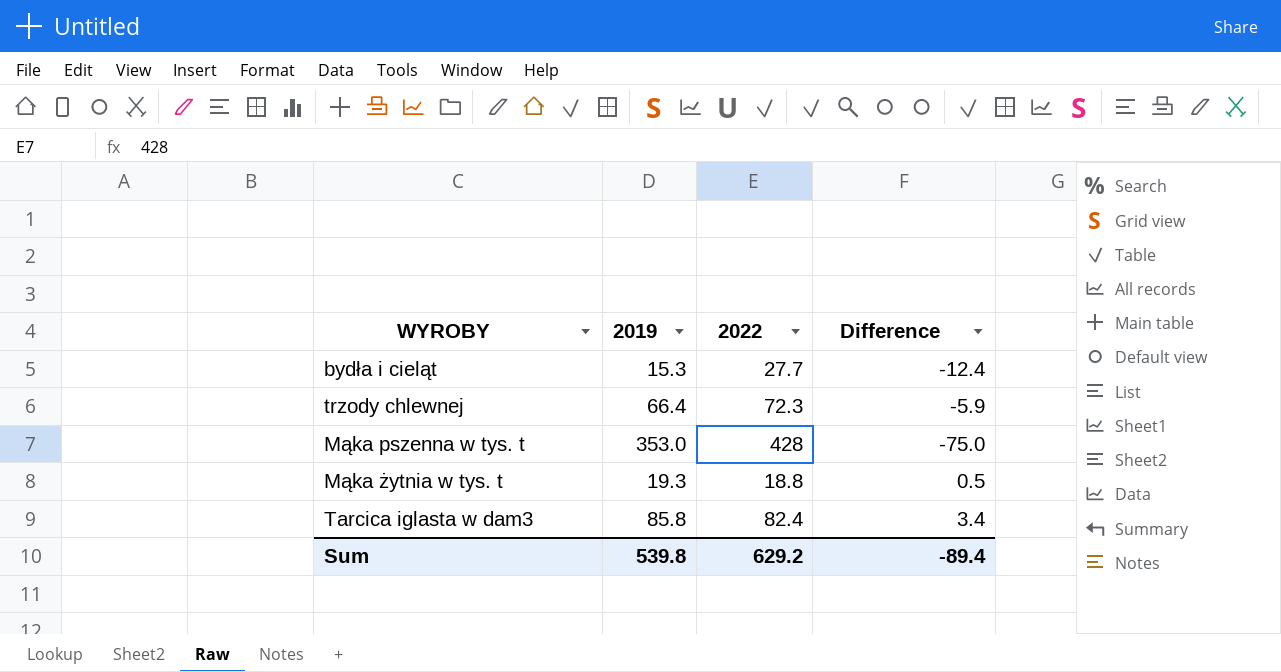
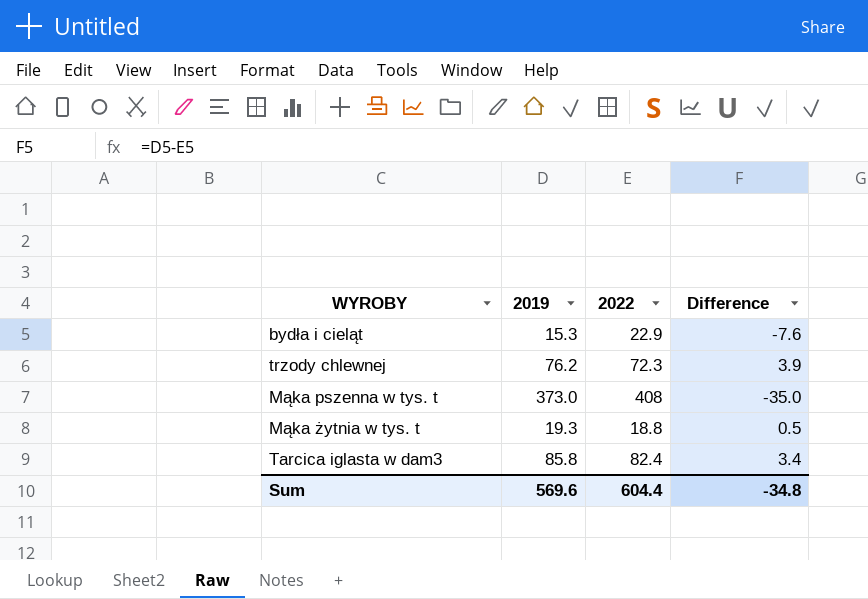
bydła i cieląt | 2022: 27.7 -> 22.9
bydła i cieląt | Difference: -12.4 -> -7.6
trzody chlewnej | 2019: 66.4 -> 76.2
trzody chlewnej | Difference: -5.9 -> 3.9
Mąka pszenna w tys. t | 2019: 353.0 -> 373.0
Mąka pszenna w tys. t | 2022: 428 -> 408
Mąka pszenna w tys. t | Difference: -75.0 -> -35.0
Sum | 2019: 539.8 -> 569.6
Sum | 2022: 629.2 -> 604.4
Sum | Difference: -89.4 -> -34.8

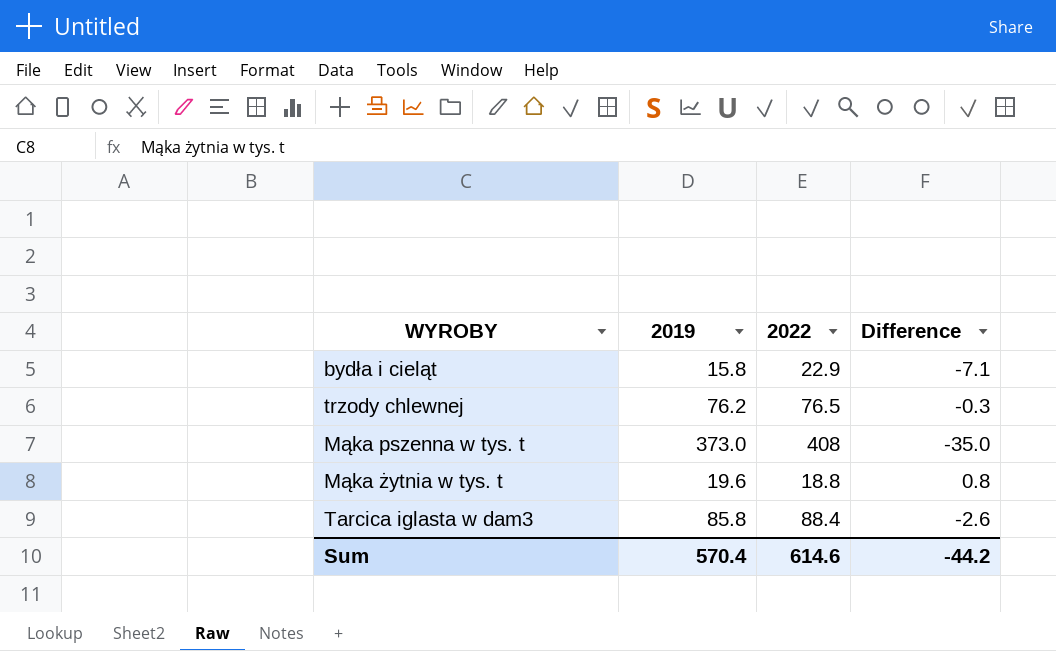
bydła i cieląt | 2019: 15.3 -> 15.8
bydła i cieląt | Difference: -7.6 -> -7.1
trzody chlewnej | 2022: 72.3 -> 76.5
trzody chlewnej | Difference: 3.9 -> -0.3
Mąka żytnia w tys. t | 2019: 19.3 -> 19.6
Mąka żytnia w tys. t | Difference: 0.5 -> 0.8
Tarcica iglasta w dam3 | 2022: 82.4 -> 88.4
Tarcica iglasta w dam3 | Difference: 3.4 -> -2.6
Sum | 2019: 569.6 -> 570.4
Sum | 2022: 604.4 -> 614.6
Sum | Difference: -34.8 -> -44.2

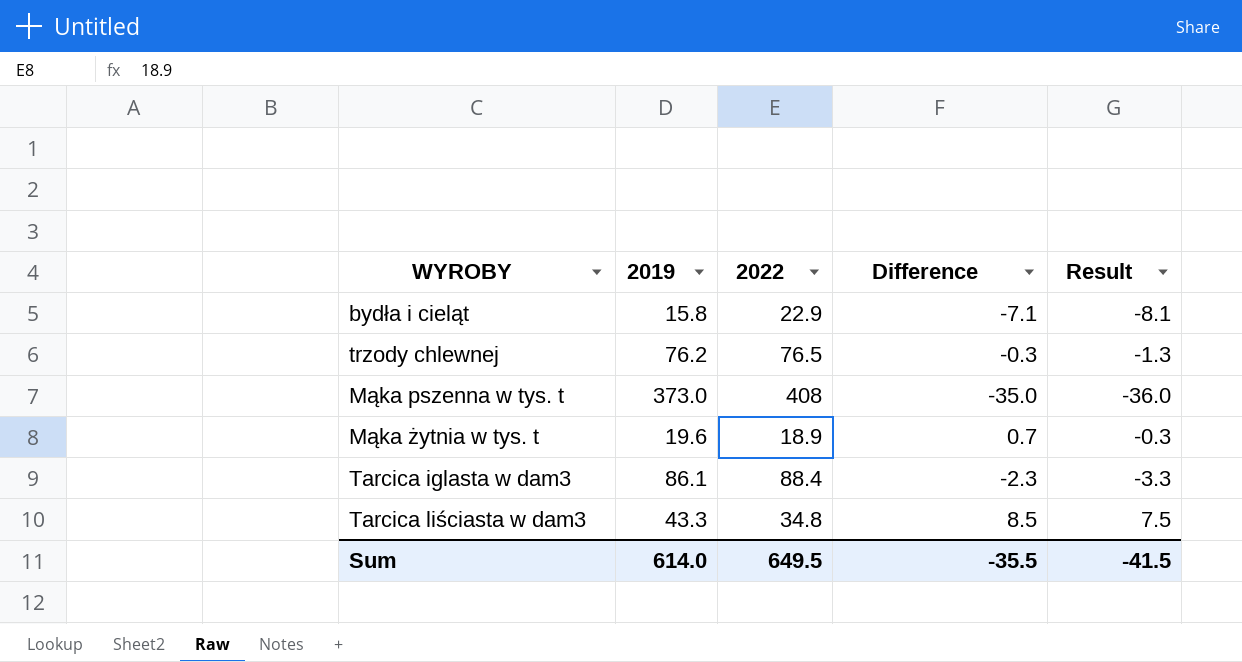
column Result | formula: none -> [Difference] - 1
Mąka żytnia w tys. t | 2022: 18.8 -> 18.9
Mąka żytnia w tys. t | Difference: 0.8 -> 0.7
Tarcica iglasta w dam3 | 2019: 85.8 -> 86.1
Tarcica iglasta w dam3 | Difference: -2.6 -> -2.3
row Tarcica liściasta w dam3: none -> 43.3 | 34.8 | 8.5 | 7.5
Sum | 2019: 570.4 -> 614.0
Sum | 2022: 614.6 -> 649.5
Sum | Difference: -44.2 -> -35.5

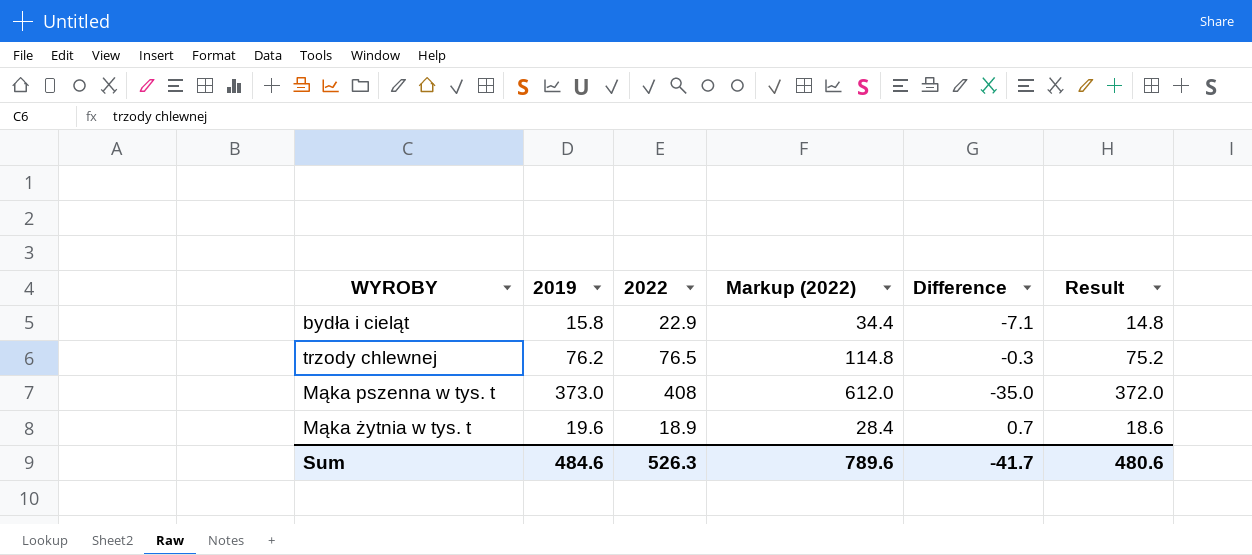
column Markup (2022) | formula: none -> [2022] * 1.5
column Result | formula: [Difference] - 1 -> [2019] - 1
row Tarcica iglasta w dam3: 86.1 | 88.4 | -2.3 | -3.3 -> none
row Tarcica liściasta w dam3: 43.3 | 34.8 | 8.5 | 7.5 -> none
Sum | 2019: 614.0 -> 484.6
Sum | 2022: 649.5 -> 526.3
Sum | Difference: -35.5 -> -41.7
Sum | Result: -41.5 -> 480.6

